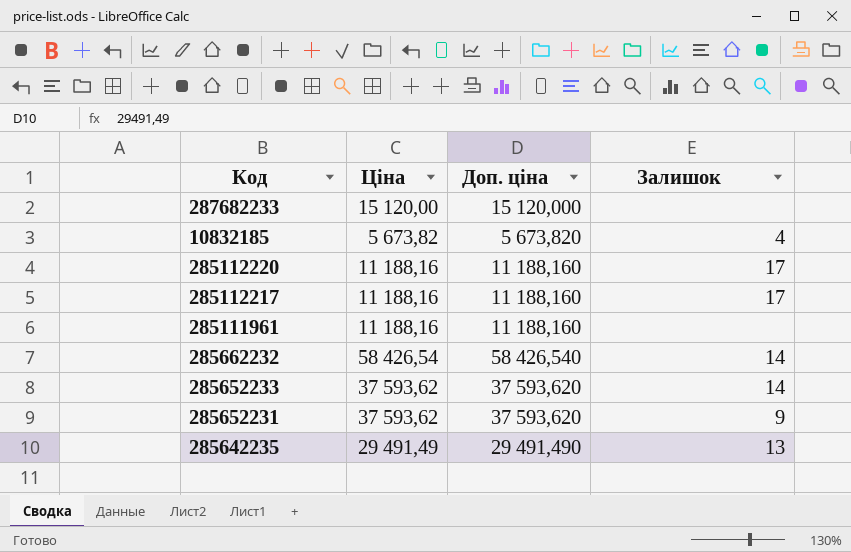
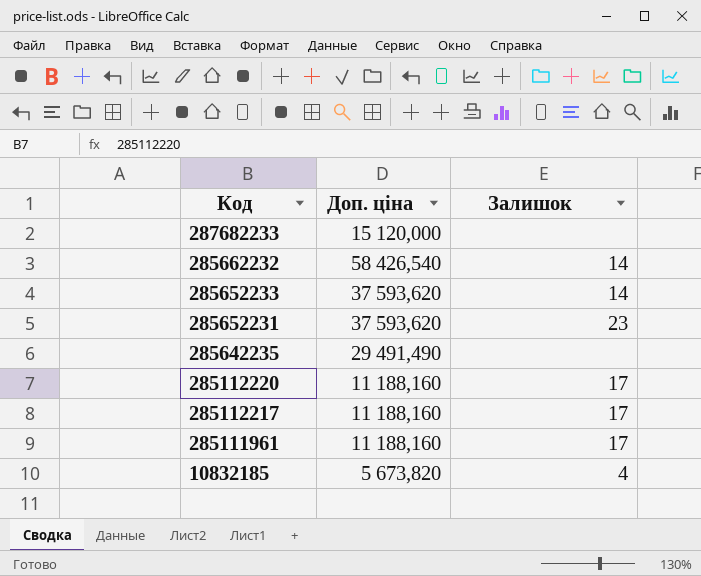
row order: none -> Код descending
column Ціна | position: 2 -> none
285652231 | Залишок: 9 -> 23
285642235 | Залишок: 13 -> none
285111961 | Залишок: none -> 17

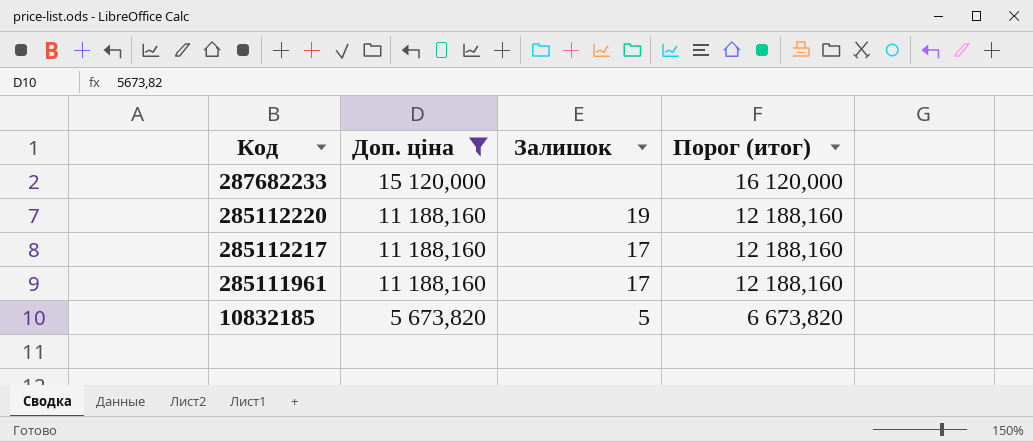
filter: none -> Доп. ціна <= 15 120,000
column Порог (итог) | formula: none -> [Доп. ціна] + 1000
285112220 | Залишок: 17 -> 19
10832185 | Залишок: 4 -> 5

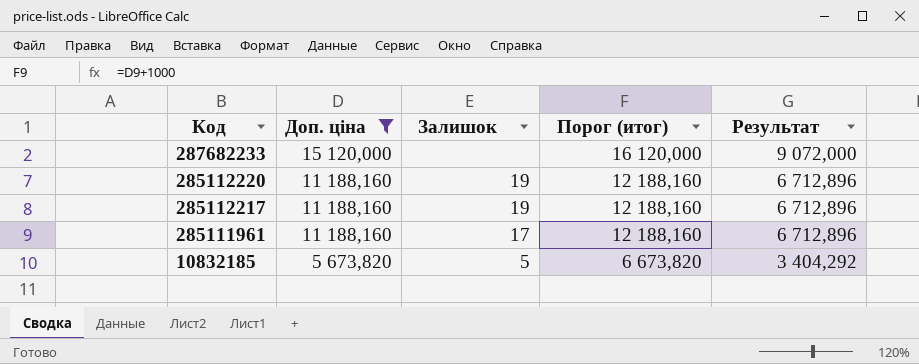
column Результат | formula: none -> [Доп. ціна] * 0,6
285112217 | Залишок: 17 -> 19

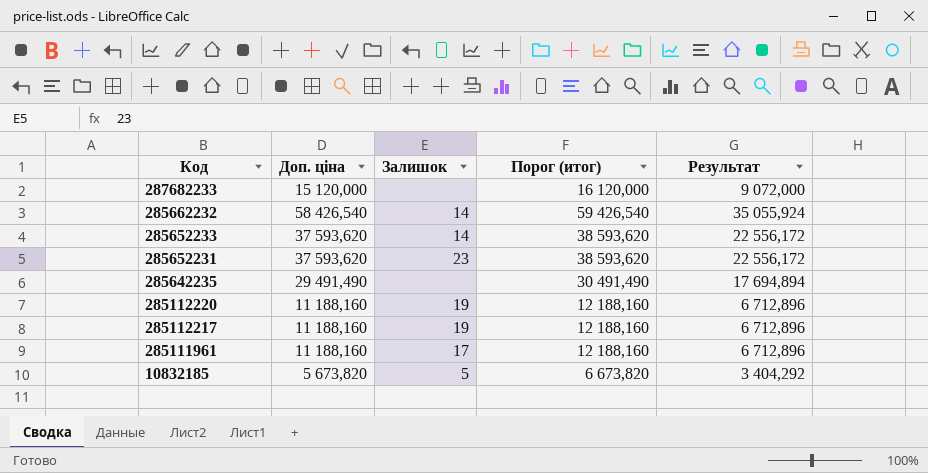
filter: Доп. ціна <= 15 120,000 -> none

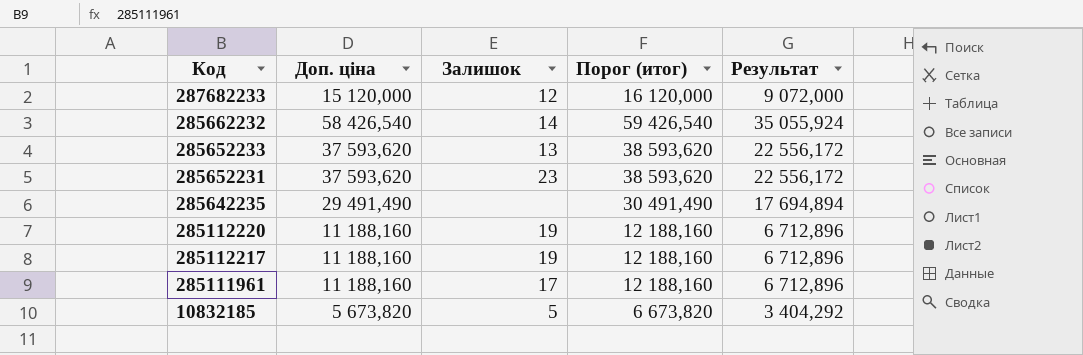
287682233 | Залишок: none -> 12
285652233 | Залишок: 14 -> 13

